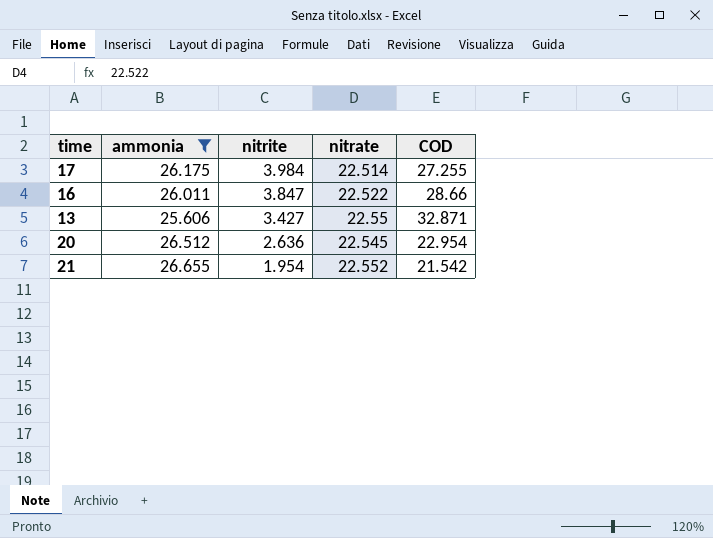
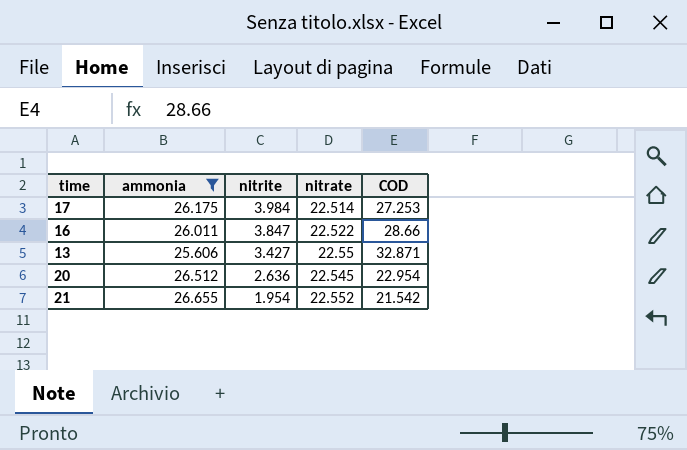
17 | COD: 27.255 -> 27.253

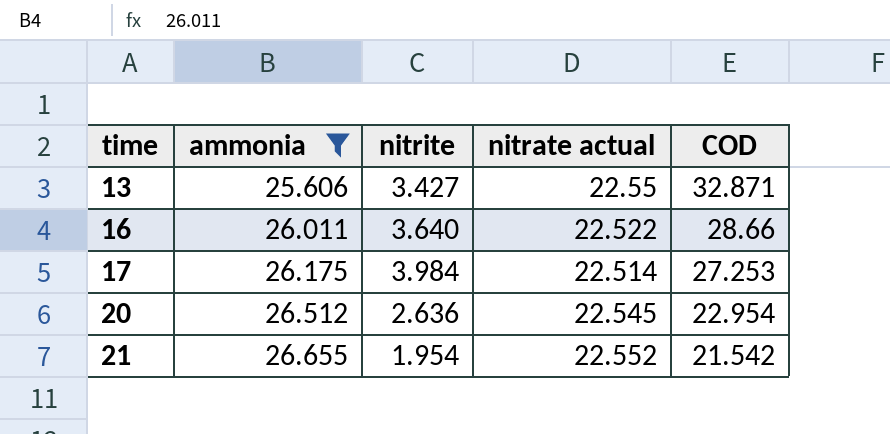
row order: nitrite descending -> time ascending
column name: nitrate -> nitrate actual
16 | nitrite: 3.847 -> 3.640

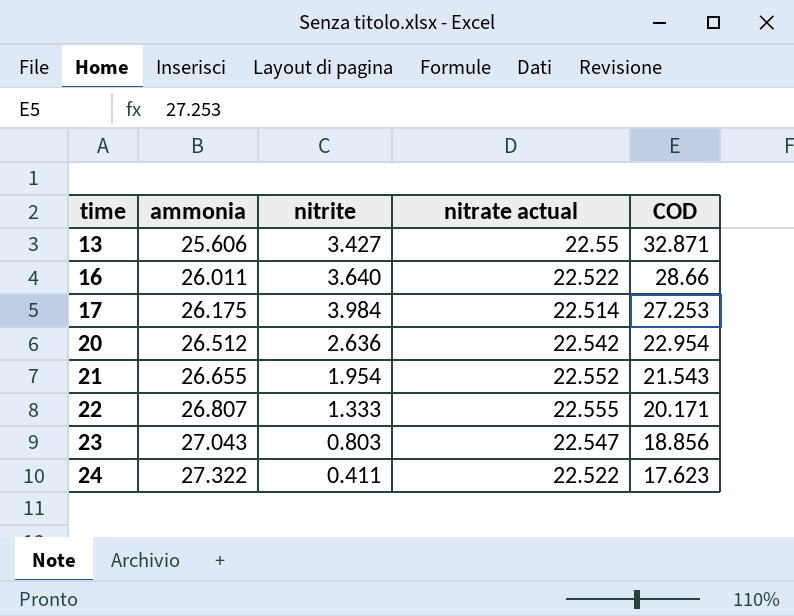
filter: ammonia <= 26.655 -> none
20 | nitrate actual: 22.545 -> 22.542
21 | COD: 21.542 -> 21.543

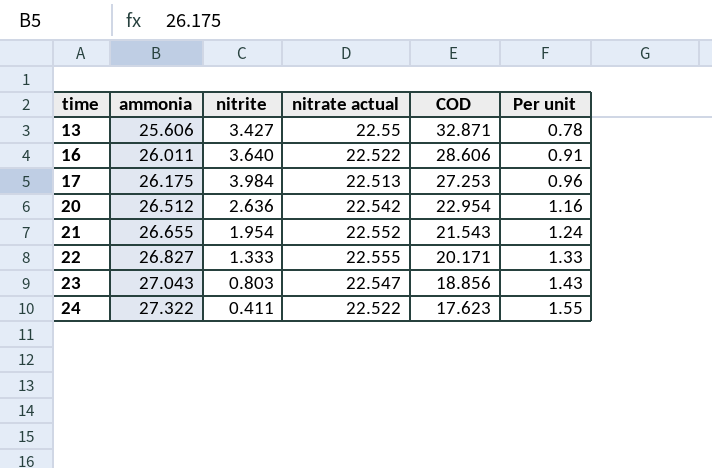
column Per unit | formula: none -> [ammonia] / [COD]
16 | COD: 28.66 -> 28.606
17 | nitrate actual: 22.514 -> 22.513
22 | ammonia: 26.807 -> 26.827

